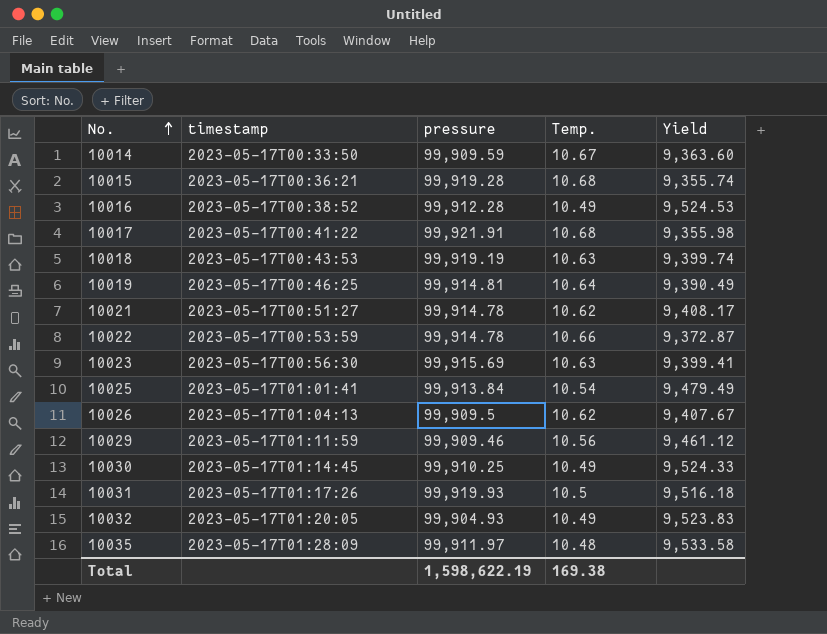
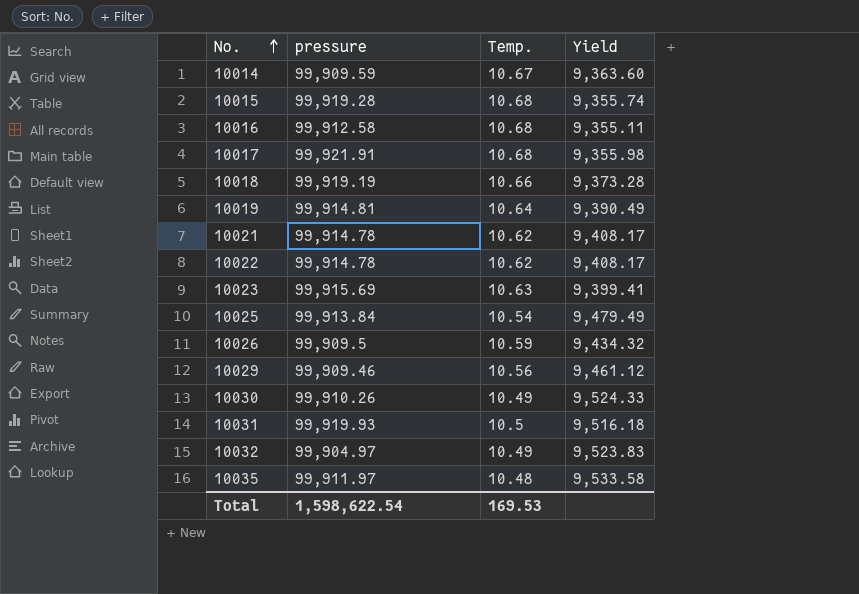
column timestamp | position: 2 -> none
10016 | pressure: 99,912.28 -> 99,912.58
10016 | Temp.: 10.49 -> 10.68
10016 | Yield: 9,524.53 -> 9,355.11
10018 | Temp.: 10.63 -> 10.66
10018 | Yield: 9,399.74 -> 9,373.28
10022 | Temp.: 10.66 -> 10.62
10022 | Yield: 9,372.87 -> 9,408.17
10026 | Temp.: 10.62 -> 10.59
10026 | Yield: 9,407.67 -> 9,434.32
10030 | pressure: 99,910.25 -> 99,910.26
10032 | pressure: 99,904.93 -> 99,904.97
Total | pressure: 1,598,622.19 -> 1,598,622.54
Total | Temp.: 169.38 -> 169.53

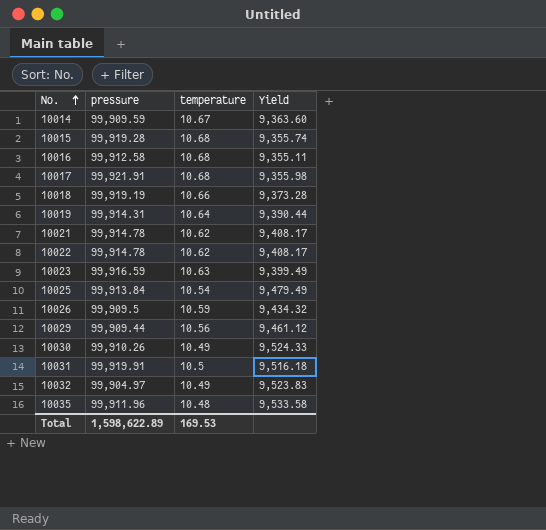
column name: Temp. -> temperature
10019 | pressure: 99,914.81 -> 99,914.31
10019 | Yield: 9,390.49 -> 9,390.44
10023 | pressure: 99,915.69 -> 99,916.59
10023 | Yield: 9,399.41 -> 9,399.49
10029 | pressure: 99,909.46 -> 99,909.44
10031 | pressure: 99,919.93 -> 99,919.91
10035 | pressure: 99,911.97 -> 99,911.96
Total | pressure: 1,598,622.54 -> 1,598,622.89

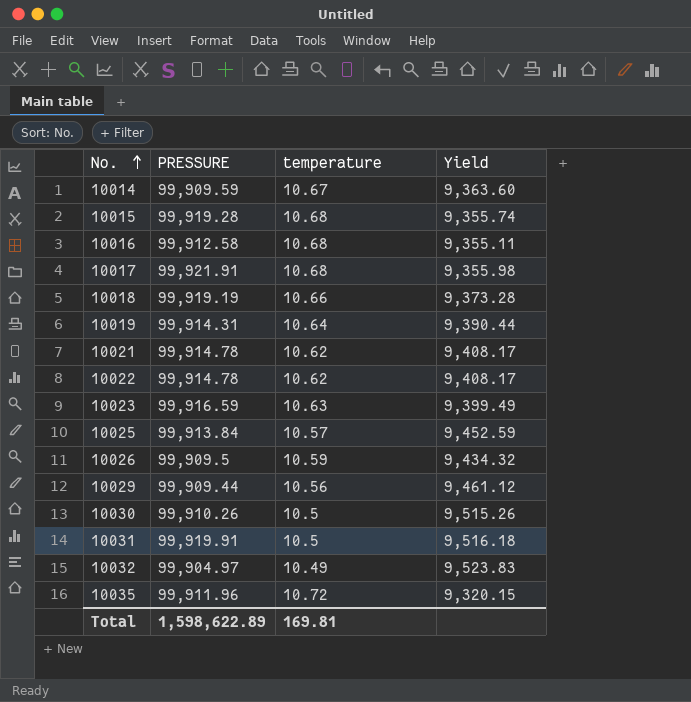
column name: pressure -> PRESSURE
10025 | temperature: 10.54 -> 10.57
10025 | Yield: 9,479.49 -> 9,452.59
10030 | temperature: 10.49 -> 10.5
10030 | Yield: 9,524.33 -> 9,515.26
10035 | temperature: 10.48 -> 10.72
10035 | Yield: 9,533.58 -> 9,320.15
Total | temperature: 169.53 -> 169.81

